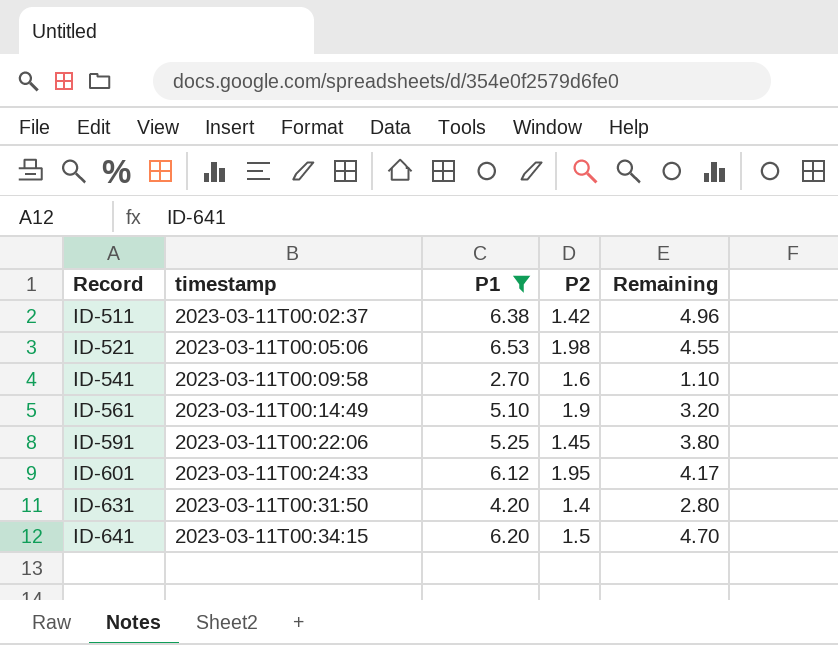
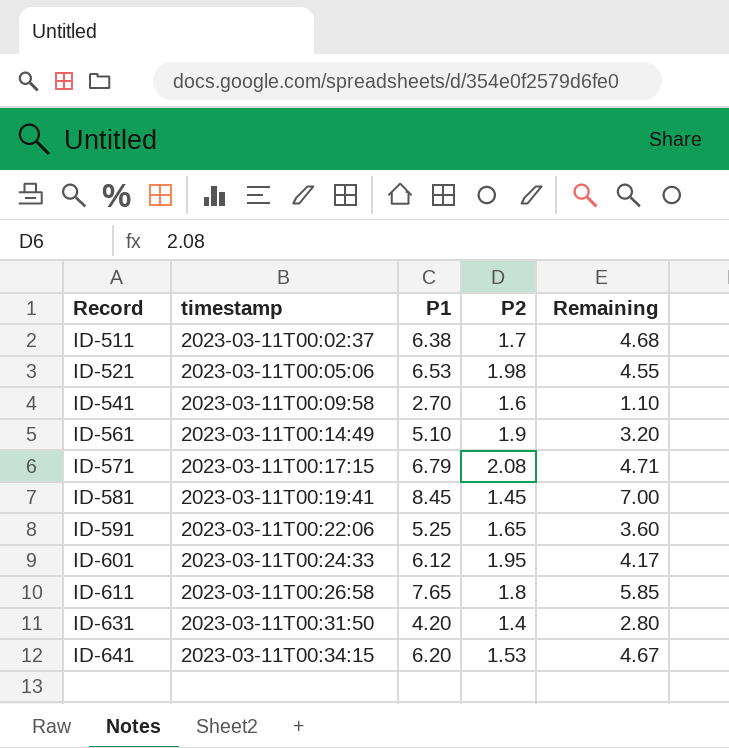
filter: P1 <= 6.53 -> none
ID-511 | P2: 1.42 -> 1.7
ID-511 | Remaining: 4.96 -> 4.68
ID-591 | P2: 1.45 -> 1.65
ID-591 | Remaining: 3.80 -> 3.60
ID-641 | P2: 1.5 -> 1.53
ID-641 | Remaining: 4.70 -> 4.67

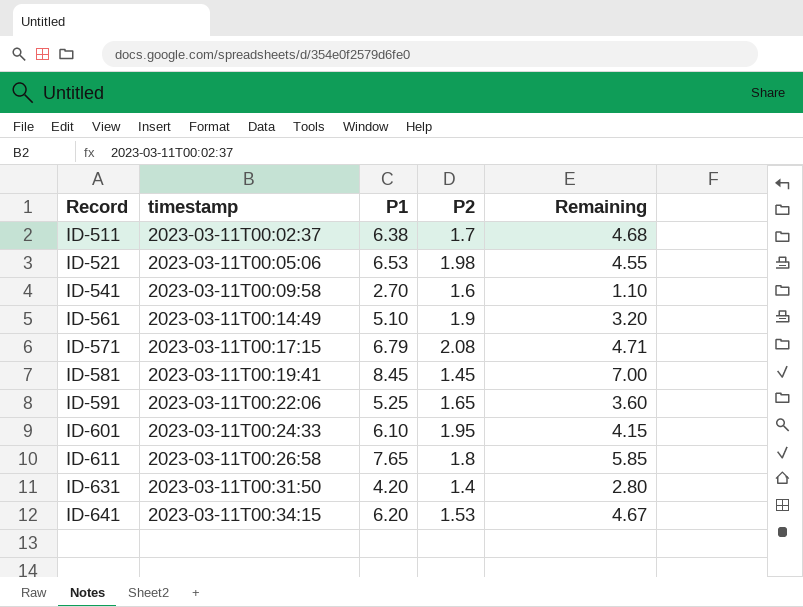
ID-601 | P1: 6.12 -> 6.10
ID-601 | Remaining: 4.17 -> 4.15

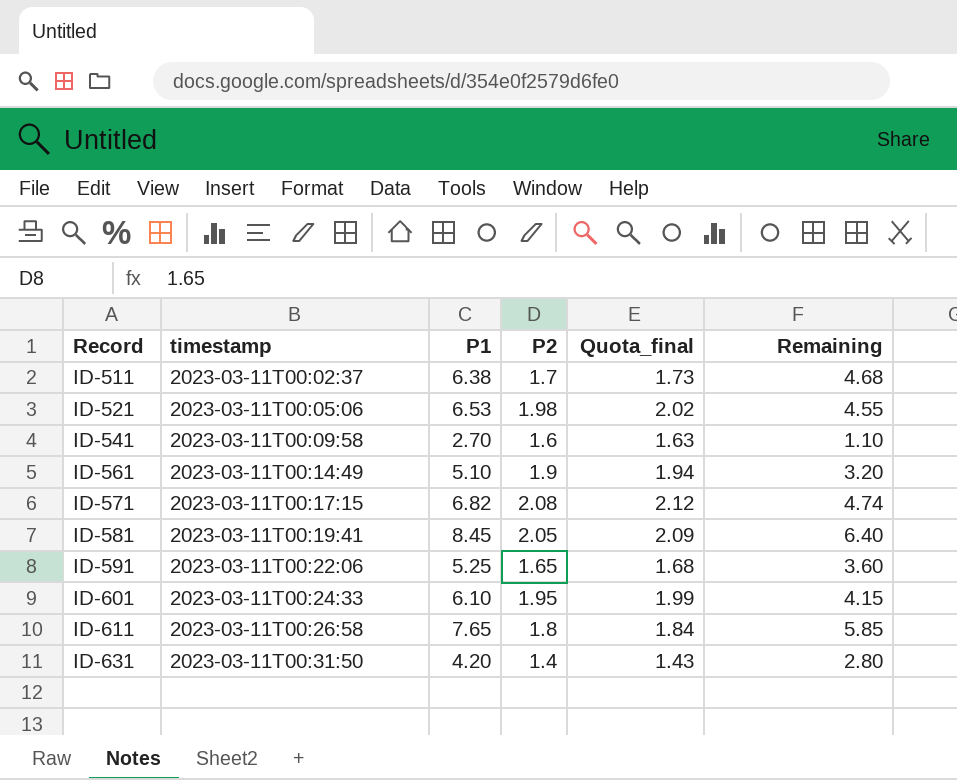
column Quota_final | formula: none -> [P2] * 1.02
row ID-641: 2023-03-11T00:34:15 | 6.20 | 1.53 | 4.67 -> none
ID-571 | P1: 6.79 -> 6.82
ID-571 | Remaining: 4.71 -> 4.74
ID-581 | P2: 1.45 -> 2.05
ID-581 | Remaining: 7.00 -> 6.40

